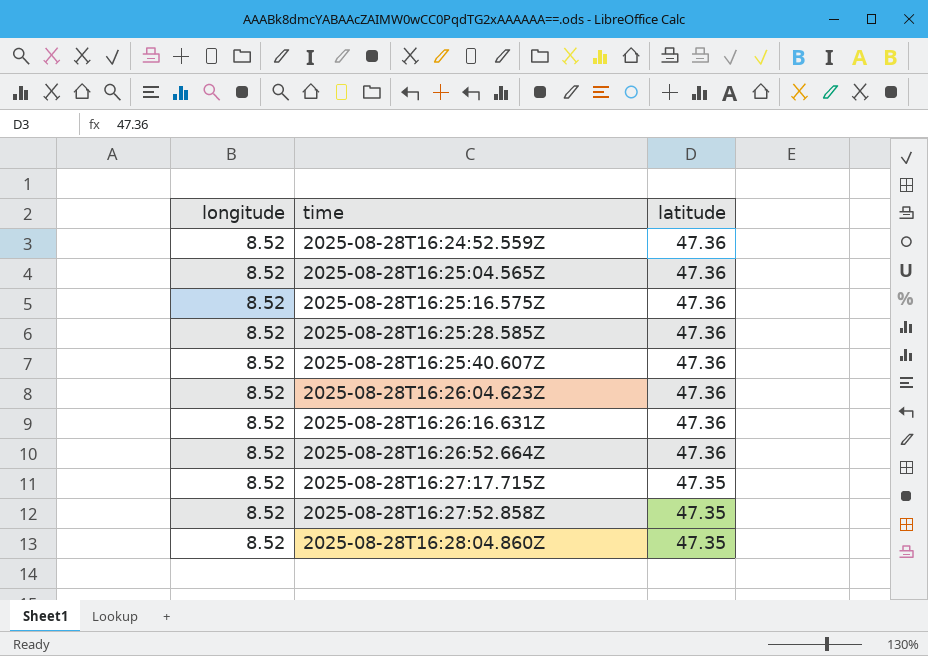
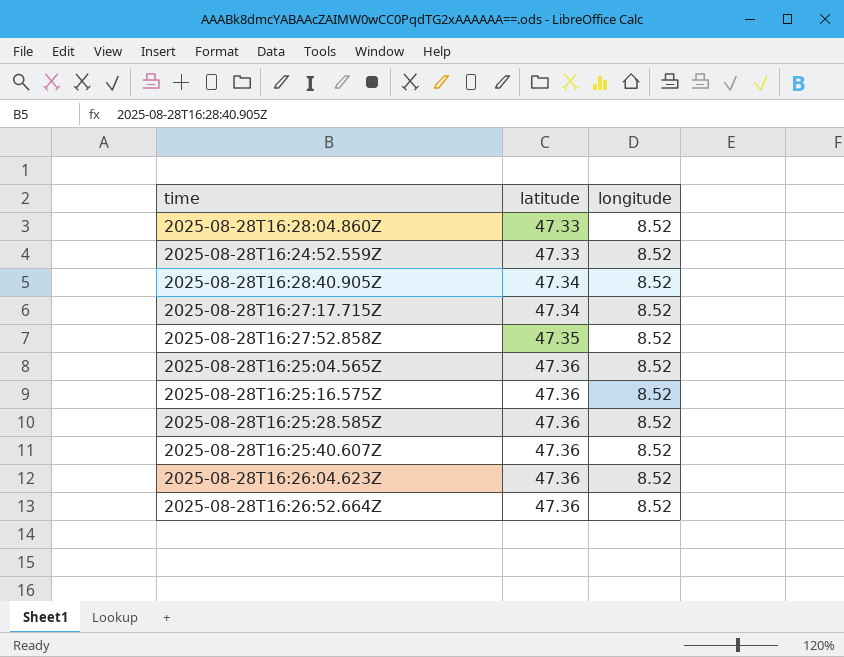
row order: time ascending -> latitude ascending
column longitude | position: 1 -> 3
row 2025-08-28T16:26:16.631Z: 8.52 | 47.36 -> none
2025-08-28T16:28:04.860Z | latitude: 47.35 -> 47.33
2025-08-28T16:24:52.559Z | latitude: 47.36 -> 47.33
row 2025-08-28T16:28:40.905Z: none -> 47.34 | 8.52
2025-08-28T16:27:17.715Z | latitude: 47.35 -> 47.34

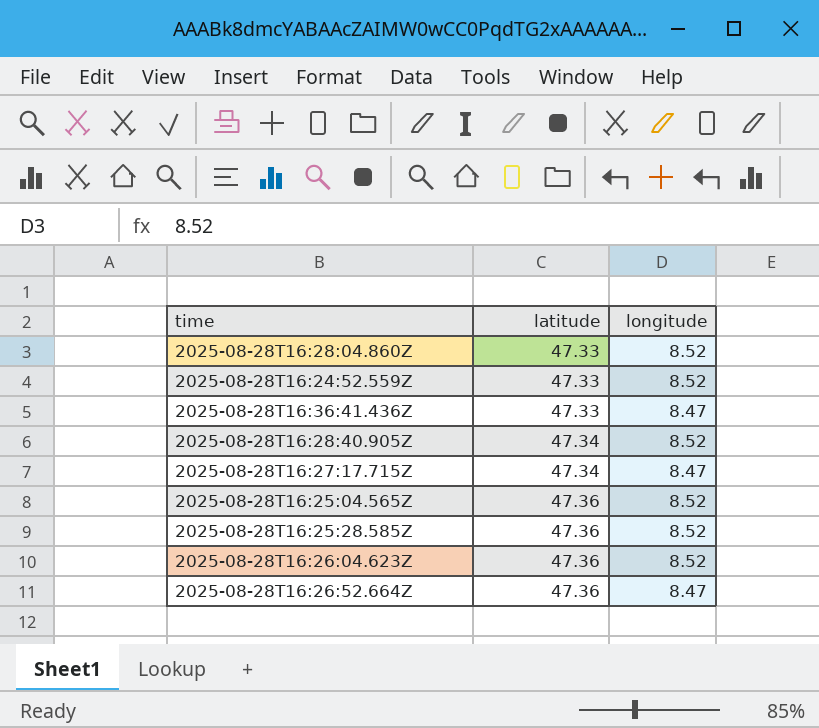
row 2025-08-28T16:27:52.858Z: 47.35 | 8.52 -> none
row 2025-08-28T16:25:16.575Z: 47.36 | 8.52 -> none
row 2025-08-28T16:25:40.607Z: 47.36 | 8.52 -> none
row 2025-08-28T16:36:41.436Z: none -> 47.33 | 8.47
2025-08-28T16:27:17.715Z | longitude: 8.52 -> 8.47
2025-08-28T16:26:52.664Z | longitude: 8.52 -> 8.47

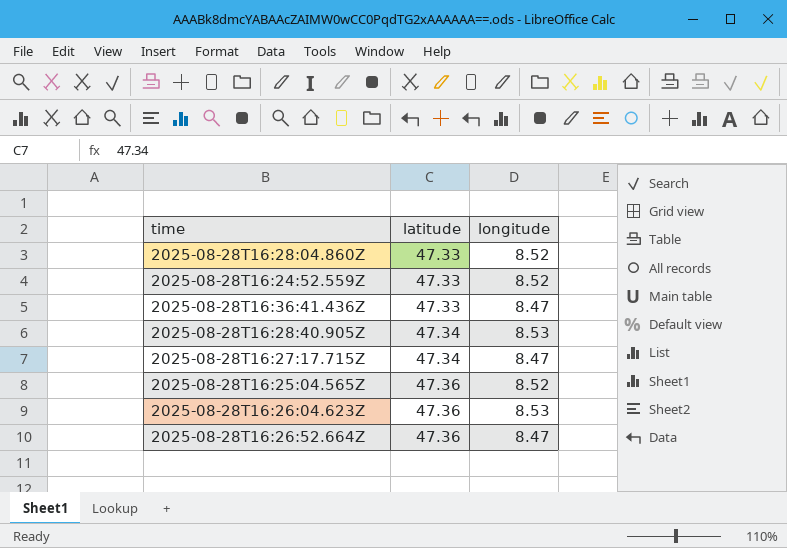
row 2025-08-28T16:25:28.585Z: 47.36 | 8.52 -> none
2025-08-28T16:28:40.905Z | longitude: 8.52 -> 8.53
2025-08-28T16:26:04.623Z | longitude: 8.52 -> 8.53

